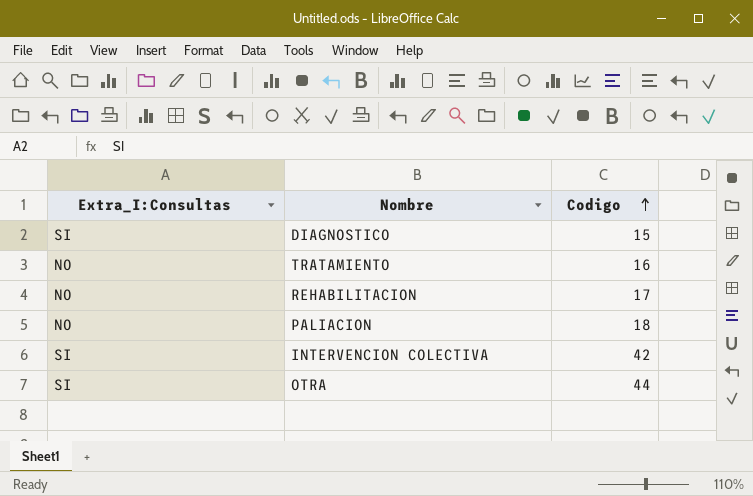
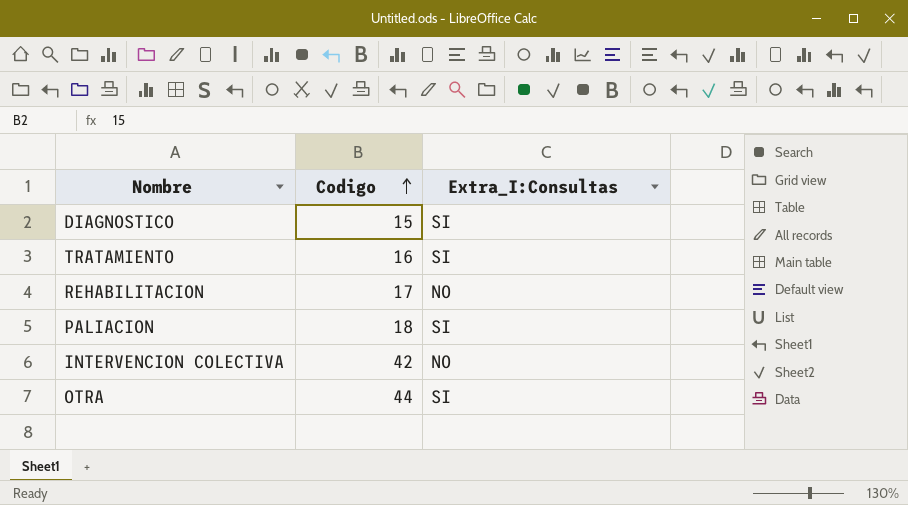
column Extra_I:Consultas | position: 1 -> 3
TRATAMIENTO | Extra_I:Consultas: NO -> SI
PALIACION | Extra_I:Consultas: NO -> SI
INTERVENCION COLECTIVA | Extra_I:Consultas: SI -> NO

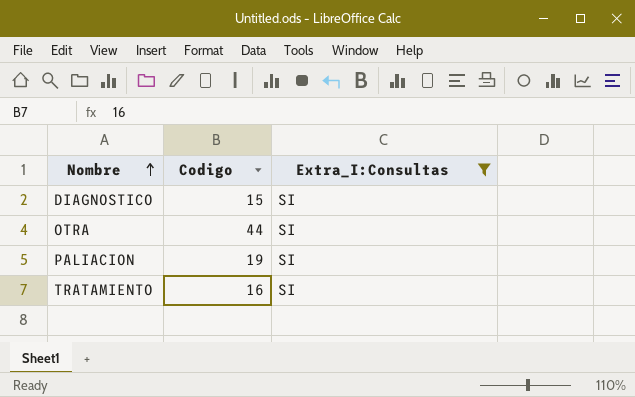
filter: none -> Extra_I:Consultas = SI
row order: Codigo ascending -> Nombre ascending
PALIACION | Codigo: 18 -> 19

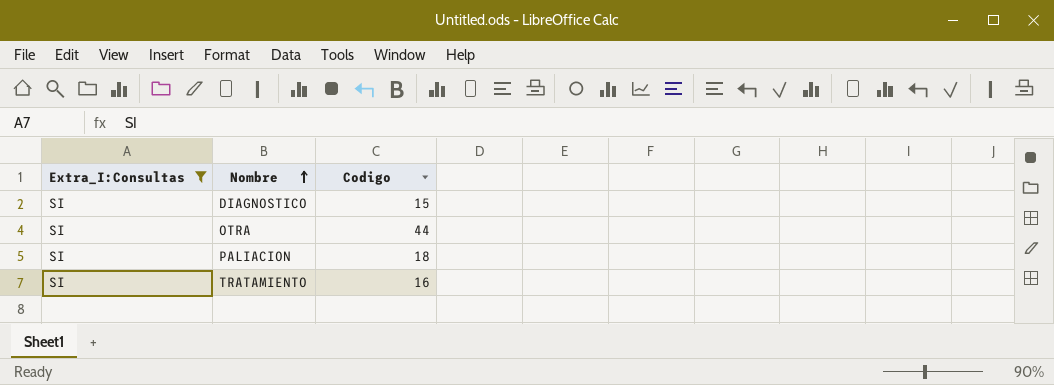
column Extra_I:Consultas | position: 3 -> 1
PALIACION | Codigo: 19 -> 18

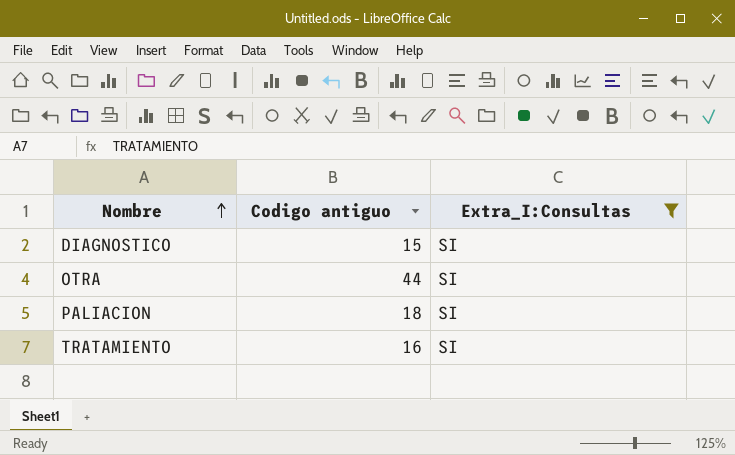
column name: Codigo -> Codigo antiguo
column Extra_I:Consultas | position: 1 -> 3

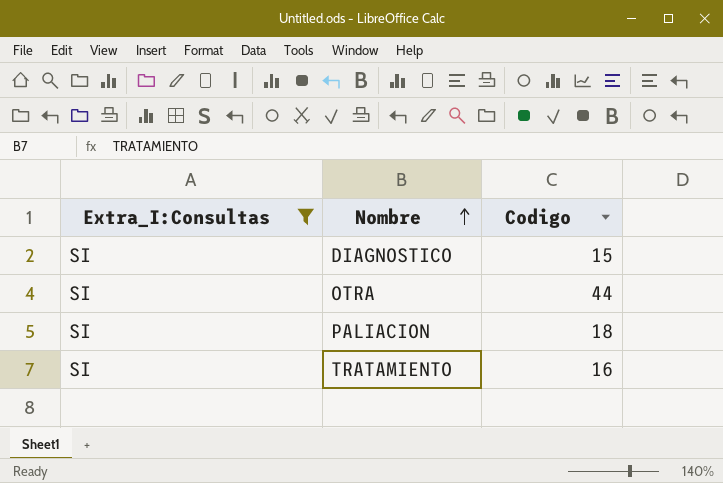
column Extra_I:Consultas | position: 3 -> 1
column name: Codigo antiguo -> Codigo

